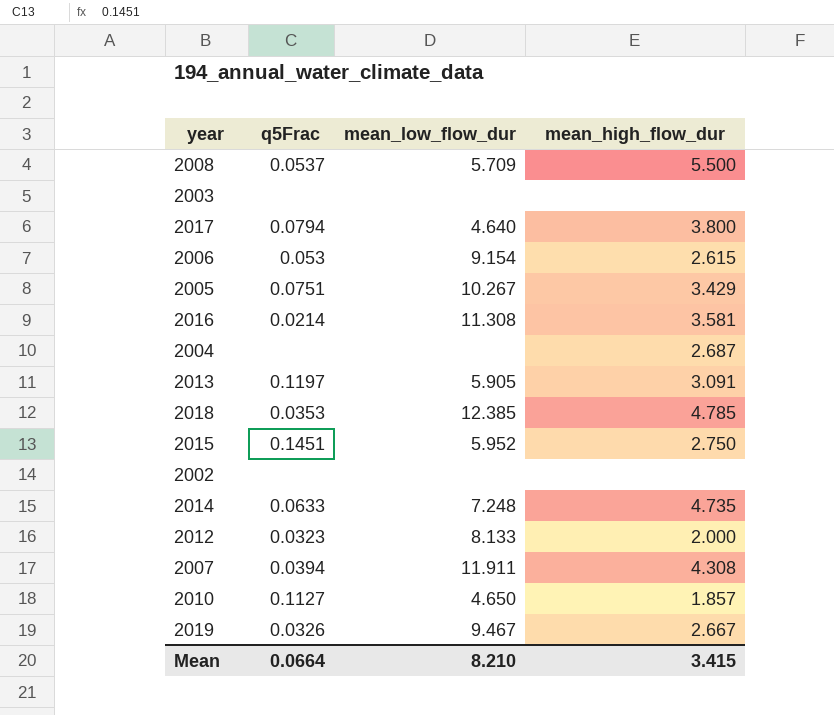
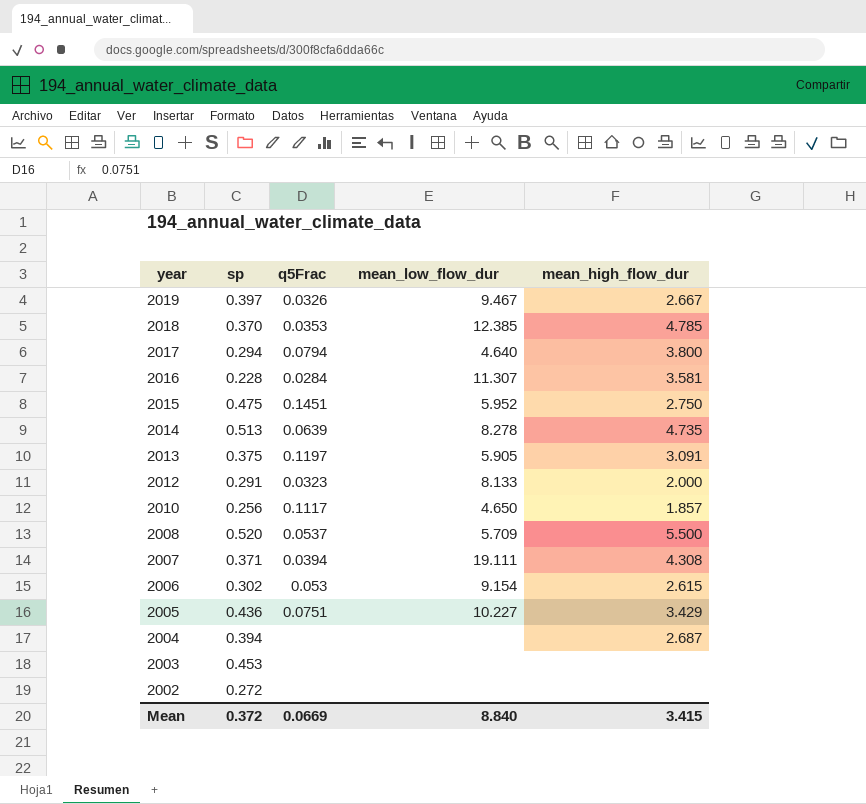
row order: none -> year descending
column sp | position: none -> 2
2016 | q5Frac: 0.0214 -> 0.0284
2016 | mean_low_flow_dur: 11.308 -> 11.307
2014 | q5Frac: 0.0633 -> 0.0639
2014 | mean_low_flow_dur: 7.248 -> 8.278
2010 | q5Frac: 0.1127 -> 0.1117
2007 | mean_low_flow_dur: 11.911 -> 19.111
2005 | mean_low_flow_dur: 10.267 -> 10.227
Mean | q5Frac: 0.0664 -> 0.0669
Mean | mean_low_flow_dur: 8.210 -> 8.840

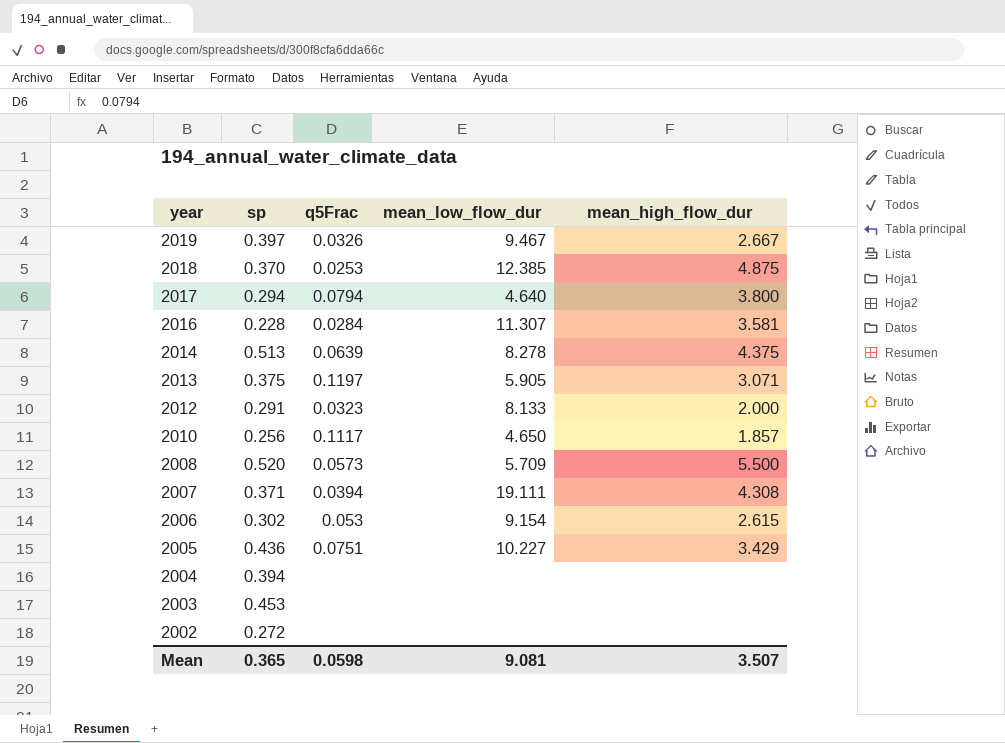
row 2015: 0.475 | 0.1451 | 5.952 | 2.750 -> none
2018 | q5Frac: 0.0353 -> 0.0253
2018 | mean_high_flow_dur: 4.785 -> 4.875
2014 | mean_high_flow_dur: 4.735 -> 4.375
2013 | mean_high_flow_dur: 3.091 -> 3.071
2008 | q5Frac: 0.0537 -> 0.0573
2004 | mean_high_flow_dur: 2.687 -> none
Mean | sp: 0.372 -> 0.365
Mean | q5Frac: 0.0669 -> 0.0598
Mean | mean_low_flow_dur: 8.840 -> 9.081
Mean | mean_high_flow_dur: 3.415 -> 3.507

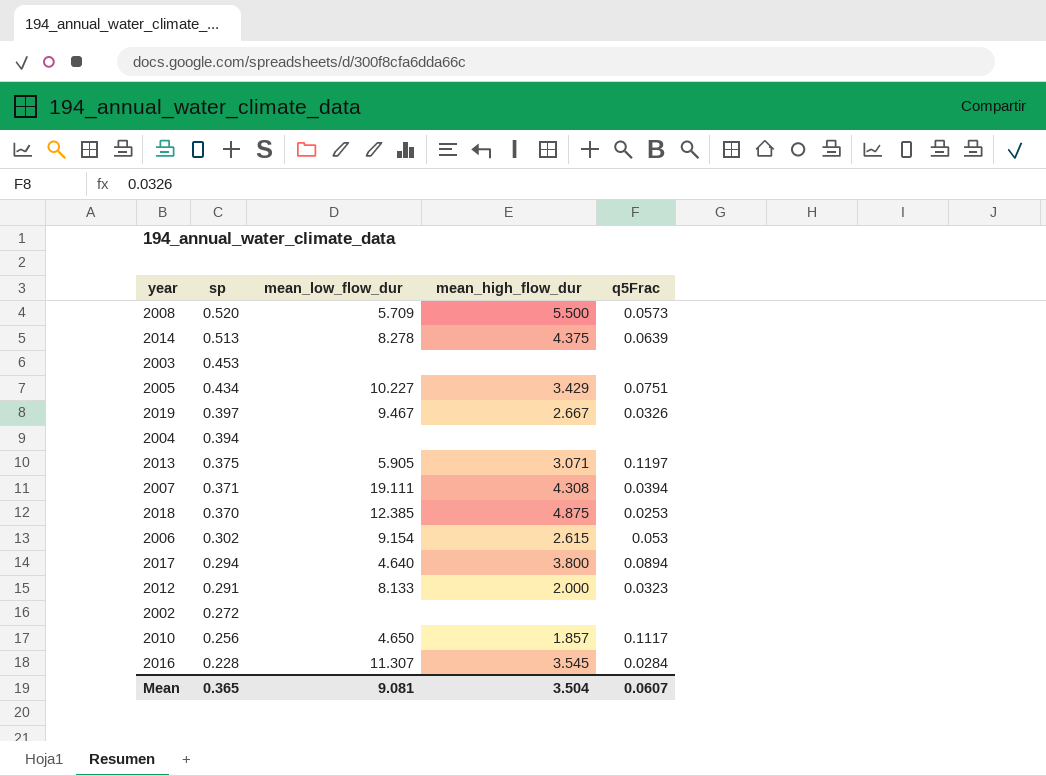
row order: year descending -> sp descending
column q5Frac | position: 3 -> 5
2005 | sp: 0.436 -> 0.434
2017 | q5Frac: 0.0794 -> 0.0894
2016 | mean_high_flow_dur: 3.581 -> 3.545
Mean | mean_high_flow_dur: 3.507 -> 3.504
Mean | q5Frac: 0.0598 -> 0.0607

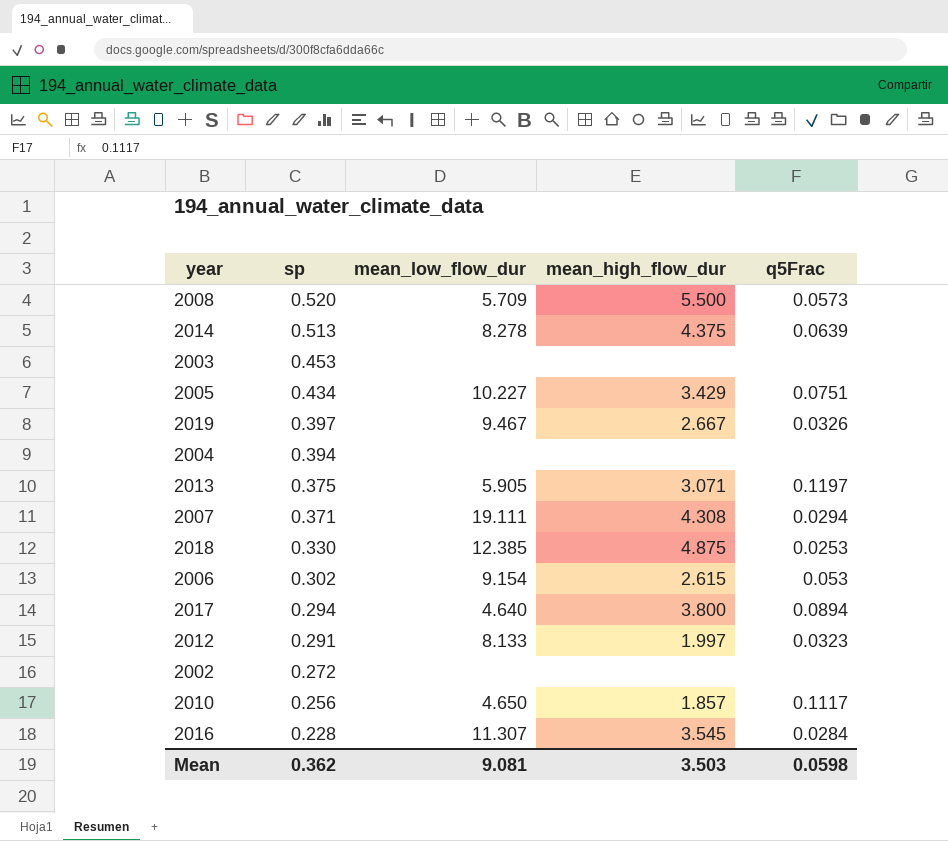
2007 | q5Frac: 0.0394 -> 0.0294
2018 | sp: 0.370 -> 0.330
2012 | mean_high_flow_dur: 2.000 -> 1.997
Mean | sp: 0.365 -> 0.362
Mean | mean_high_flow_dur: 3.504 -> 3.503
Mean | q5Frac: 0.0607 -> 0.0598

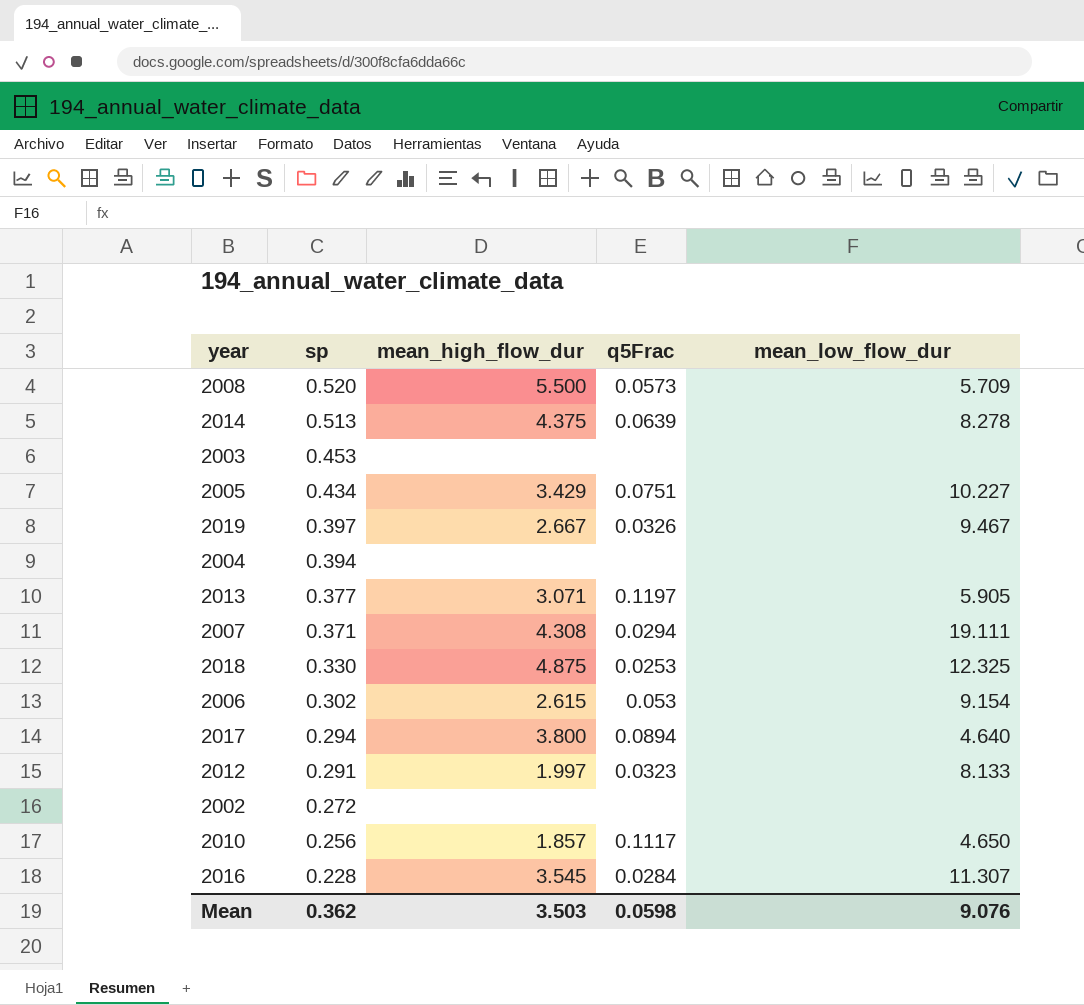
column mean_low_flow_dur | position: 3 -> 5
2013 | sp: 0.375 -> 0.377
2018 | mean_low_flow_dur: 12.385 -> 12.325
Mean | mean_low_flow_dur: 9.081 -> 9.076

